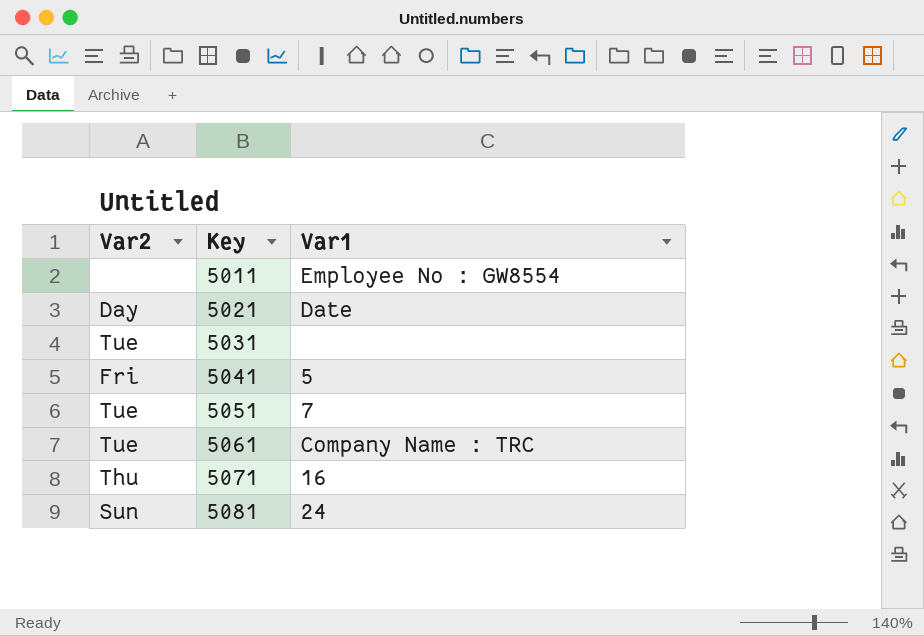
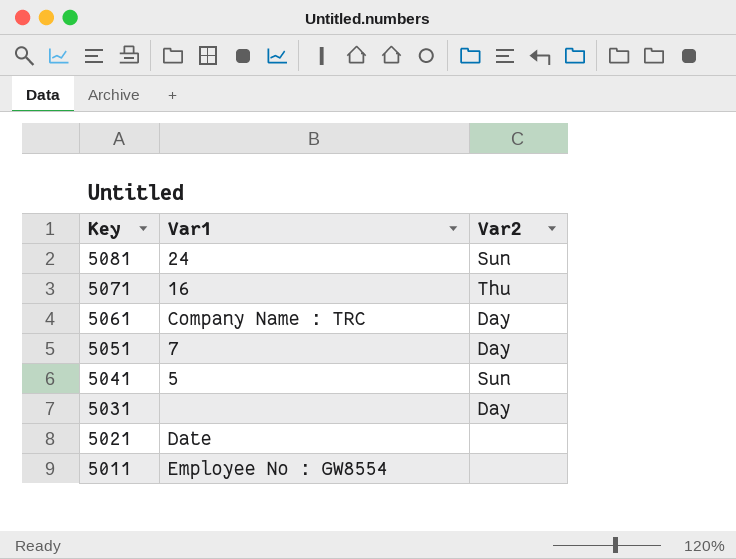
row order: Key ascending -> Key descending
column Var2 | position: 1 -> 3
5061 | Var2: Tue -> Day
5051 | Var2: Tue -> Day
5041 | Var2: Fri -> Sun
5031 | Var2: Tue -> Day
5021 | Var2: Day -> none

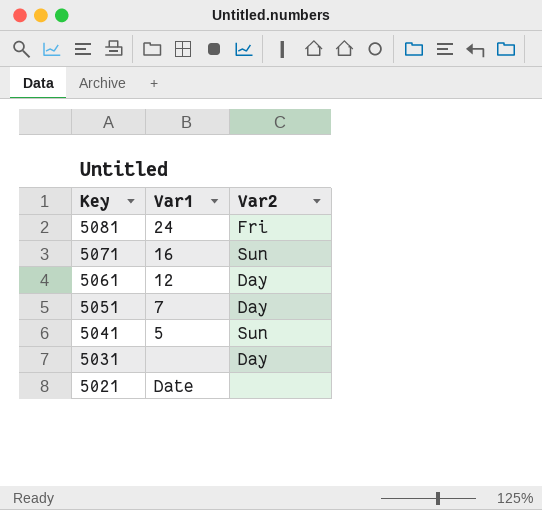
row 5011: Employee No : GW8554 | none -> none
5081 | Var2: Sun -> Fri
5071 | Var2: Thu -> Sun
5061 | Var1: Company Name : TRC -> 12

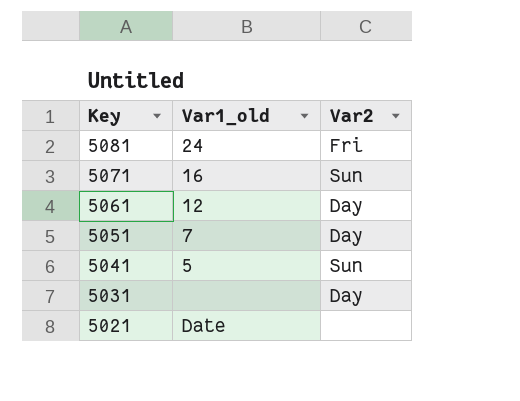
column name: Var1 -> Var1_old

